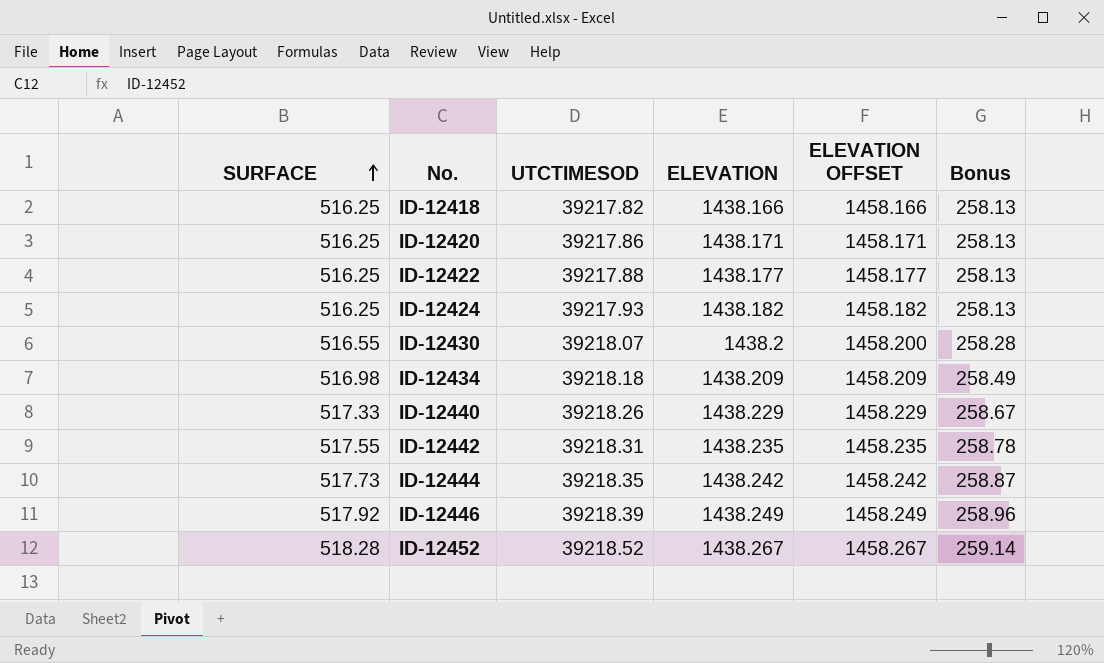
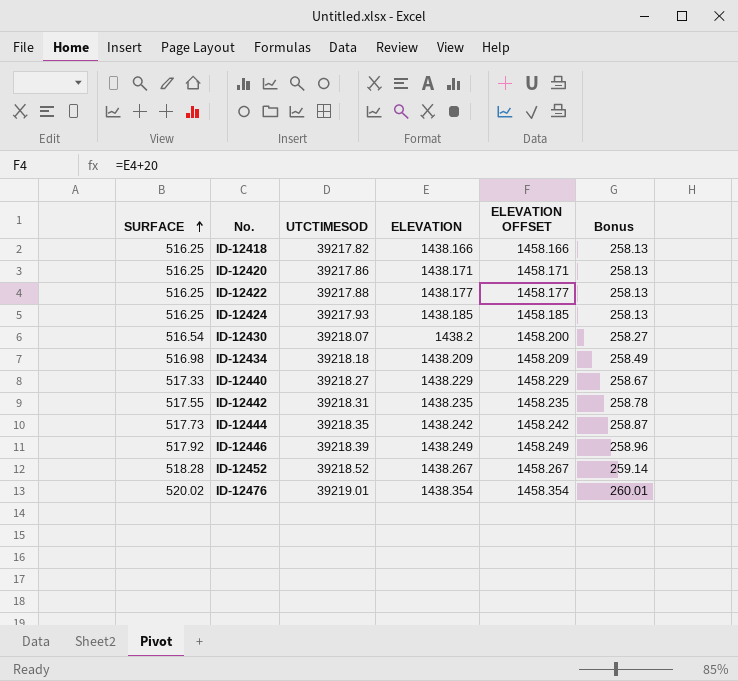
ID-12424 | ELEVATION: 1438.182 -> 1438.185
ID-12424 | ELEVATION OFFSET: 1458.182 -> 1458.185
ID-12430 | SURFACE: 516.55 -> 516.54
ID-12430 | Bonus: 258.28 -> 258.27
ID-12440 | UTCTIMESOD: 39218.26 -> 39218.27
row ID-12476: none -> 520.02 | 39219.01 | 1438.354 | 1458.354 | 260.01

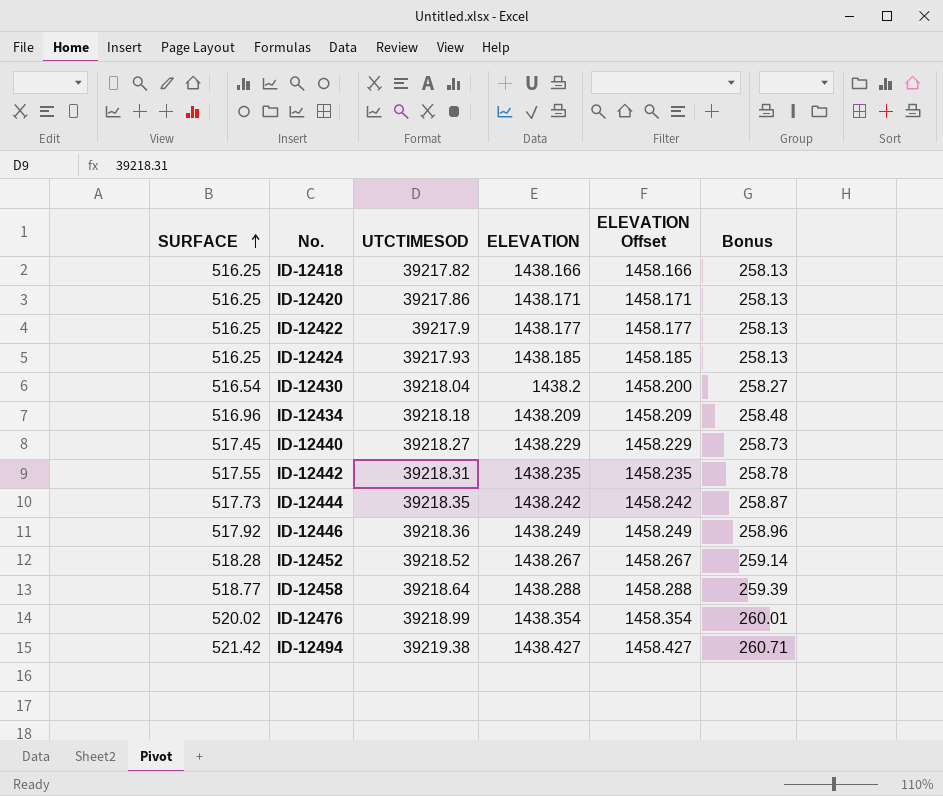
column name: ELEVATION OFFSET -> ELEVATION Offset
ID-12422 | UTCTIMESOD: 39217.88 -> 39217.9
ID-12430 | UTCTIMESOD: 39218.07 -> 39218.04
ID-12434 | SURFACE: 516.98 -> 516.96
ID-12434 | Bonus: 258.49 -> 258.48
ID-12440 | SURFACE: 517.33 -> 517.45
ID-12440 | Bonus: 258.67 -> 258.73
ID-12446 | UTCTIMESOD: 39218.39 -> 39218.36
row ID-12458: none -> 518.77 | 39218.64 | 1438.288 | 1458.288 | 259.39
ID-12476 | UTCTIMESOD: 39219.01 -> 39218.99
row ID-12494: none -> 521.42 | 39219.38 | 1438.427 | 1458.427 | 260.71

